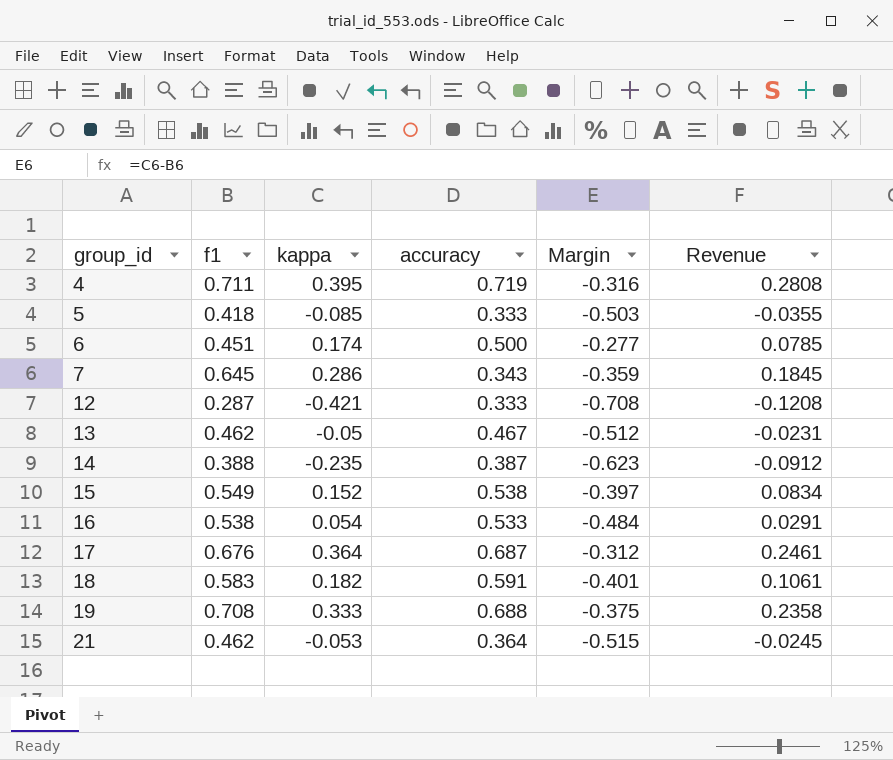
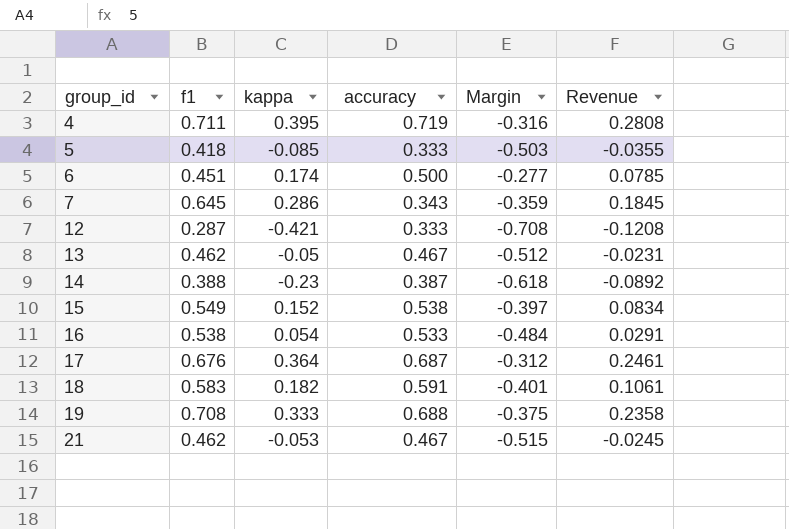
14 | kappa: -0.235 -> -0.23
14 | Margin: -0.623 -> -0.618
14 | Revenue: -0.0912 -> -0.0892
21 | accuracy: 0.364 -> 0.467

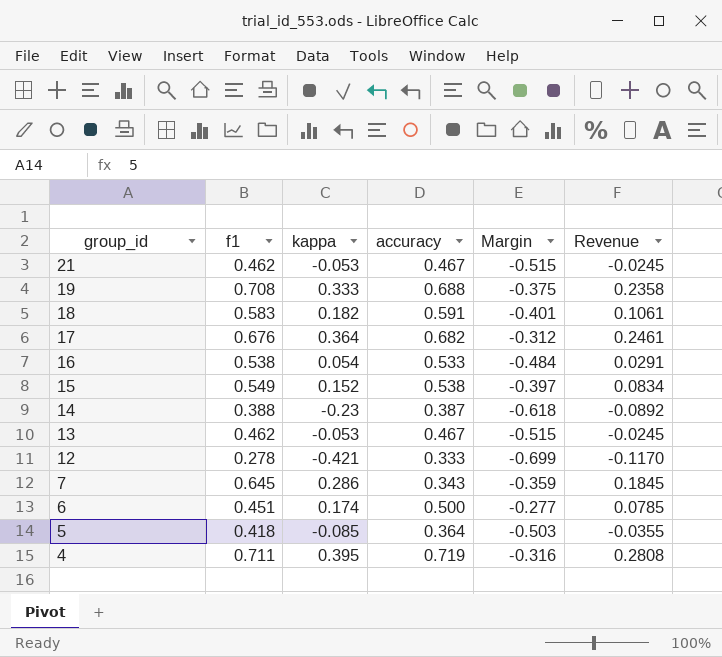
row order: group_id ascending -> group_id descending
17 | accuracy: 0.687 -> 0.682
13 | kappa: -0.05 -> -0.053
13 | Margin: -0.512 -> -0.515
13 | Revenue: -0.0231 -> -0.0245
12 | f1: 0.287 -> 0.278
12 | Margin: -0.708 -> -0.699
12 | Revenue: -0.1208 -> -0.1170
5 | accuracy: 0.333 -> 0.364

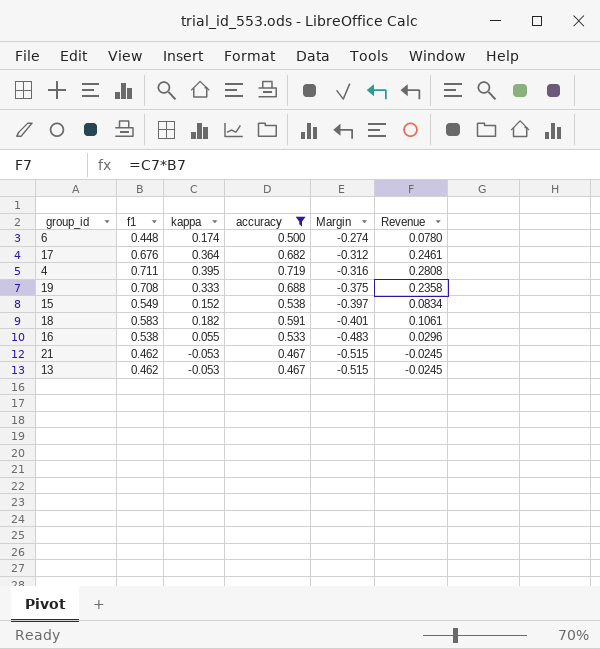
filter: none -> accuracy >= 0.467
row order: group_id descending -> Margin descending
6 | f1: 0.451 -> 0.448
6 | Margin: -0.277 -> -0.274
6 | Revenue: 0.0785 -> 0.0780
16 | kappa: 0.054 -> 0.055
16 | Margin: -0.484 -> -0.483
16 | Revenue: 0.0291 -> 0.0296

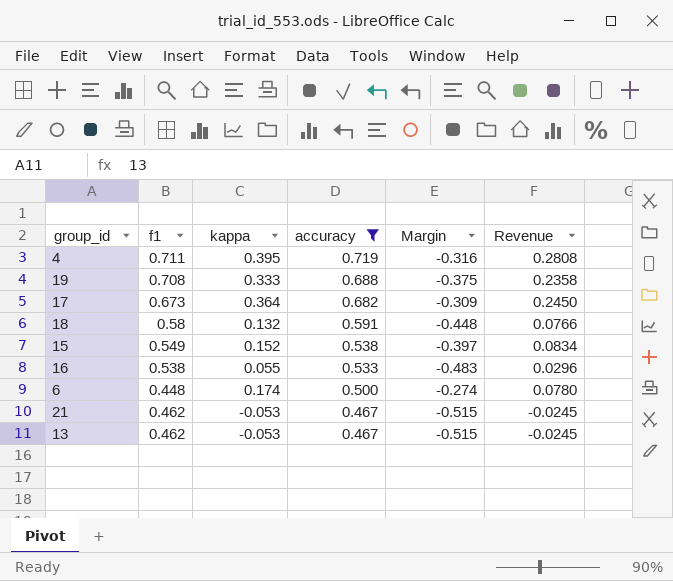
row order: Margin descending -> accuracy descending
17 | f1: 0.676 -> 0.673
17 | Margin: -0.312 -> -0.309
17 | Revenue: 0.2461 -> 0.2450
18 | f1: 0.583 -> 0.58
18 | kappa: 0.182 -> 0.132
18 | Margin: -0.401 -> -0.448
18 | Revenue: 0.1061 -> 0.0766

